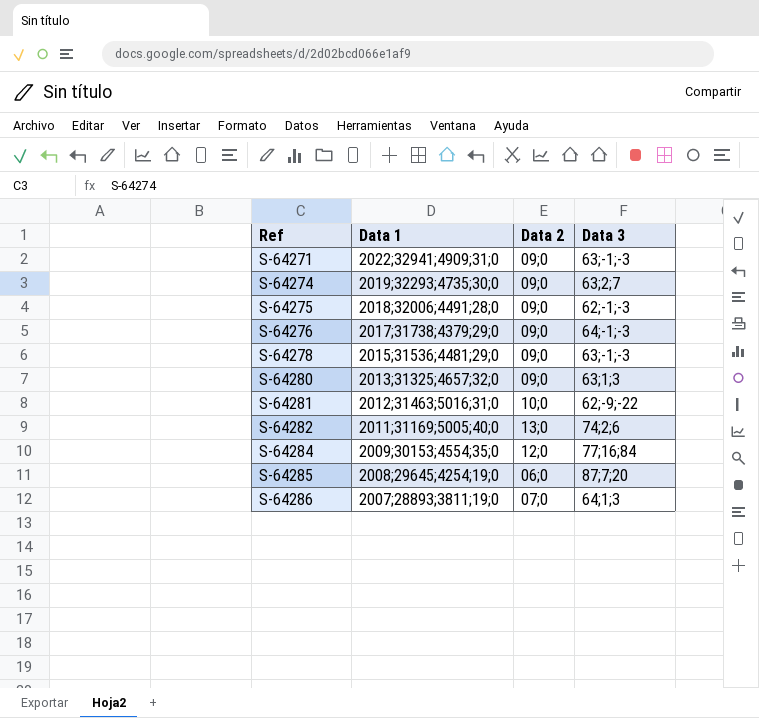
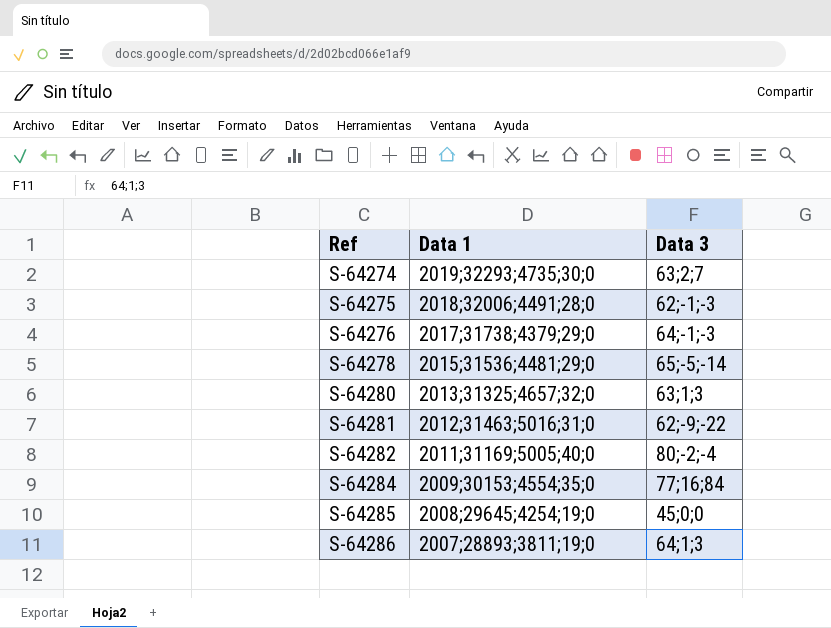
column Data 2 | position: 3 -> none
row S-64271: 2022;32941;4909;31;0 | 09;0 | 63;-1;-3 -> none
S-64278 | Data 3: 63;-1;-3 -> 65;-5;-14
S-64282 | Data 3: 74;2;6 -> 80;-2;-4
S-64285 | Data 3: 87;7;20 -> 45;0;0

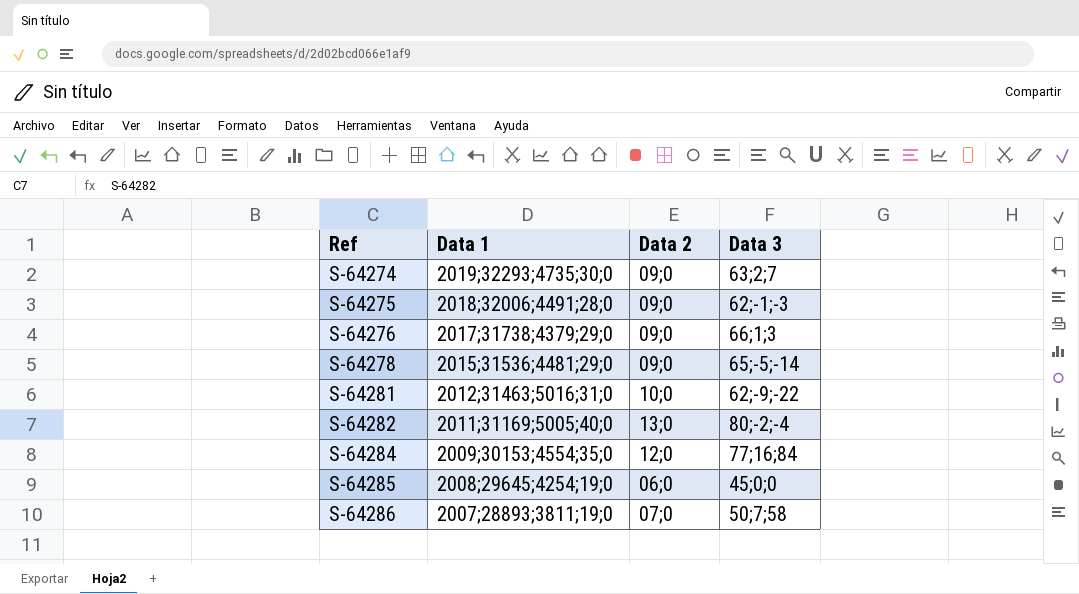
column Data 2 | position: none -> 3
row S-64280: 2013;31325;4657;32;0 | 63;1;3 -> none
S-64276 | Data 3: 64;-1;-3 -> 66;1;3
S-64286 | Data 3: 64;1;3 -> 50;7;58

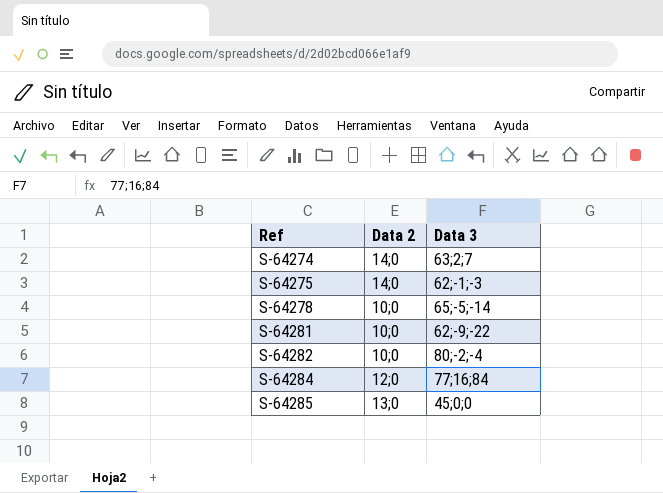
column Data 1 | position: 2 -> none
row S-64276: 2017;31738;4379;29;0 | 09;0 | 66;1;3 -> none
row S-64286: 2007;28893;3811;19;0 | 07;0 | 50;7;58 -> none
S-64274 | Data 2: 09;0 -> 14;0
S-64275 | Data 2: 09;0 -> 14;0
S-64278 | Data 2: 09;0 -> 10;0
S-64282 | Data 2: 13;0 -> 10;0
S-64285 | Data 2: 06;0 -> 13;0

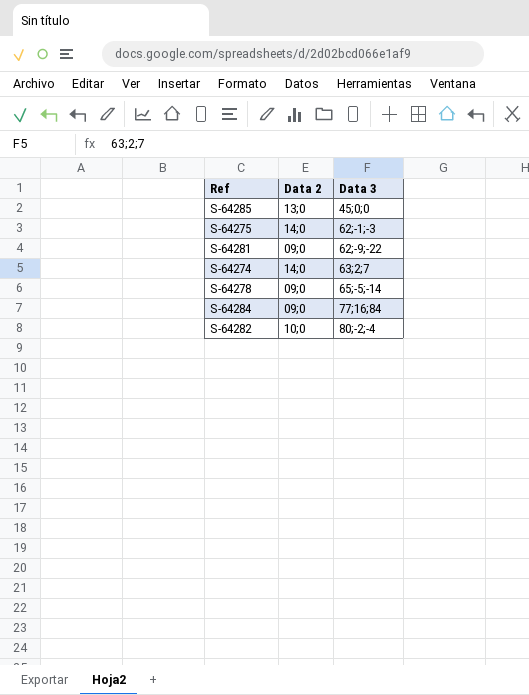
row order: Ref ascending -> Data 3 ascending
S-64281 | Data 2: 10;0 -> 09;0
S-64278 | Data 2: 10;0 -> 09;0
S-64284 | Data 2: 12;0 -> 09;0

